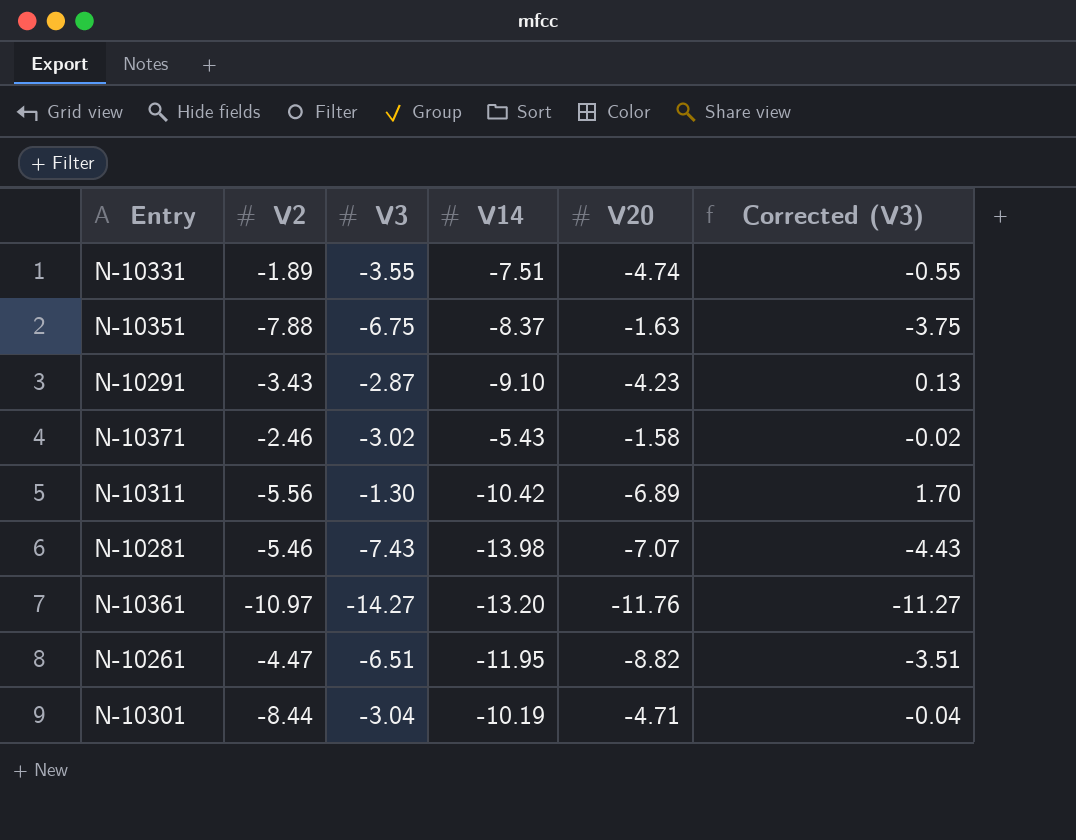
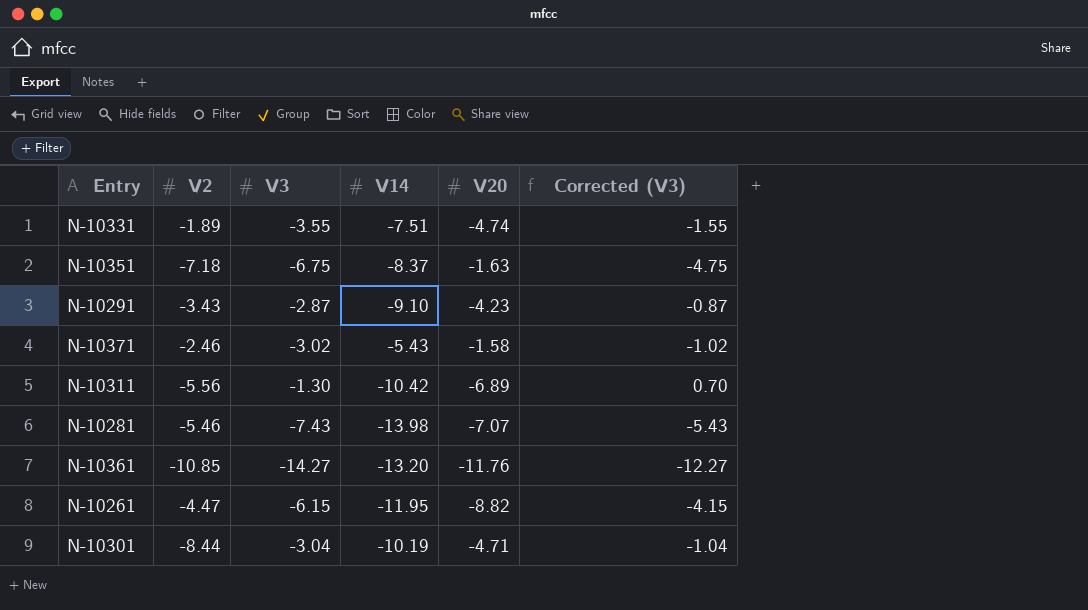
column Corrected (V3) | formula: [V3] + 3 -> [V3] + 2
N-10351 | V2: -7.88 -> -7.18
N-10361 | V2: -10.97 -> -10.85
N-10261 | V3: -6.51 -> -6.15

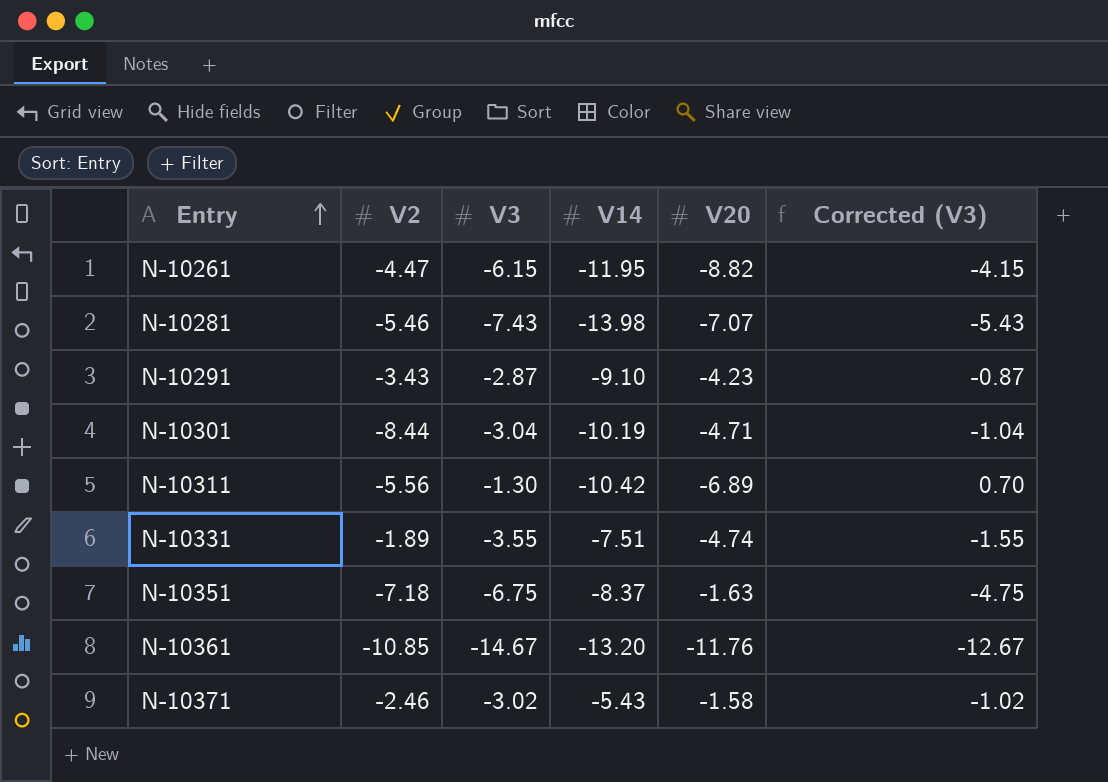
row order: none -> Entry ascending
N-10361 | V3: -14.27 -> -14.67
N-10361 | Corrected (V3): -12.27 -> -12.67

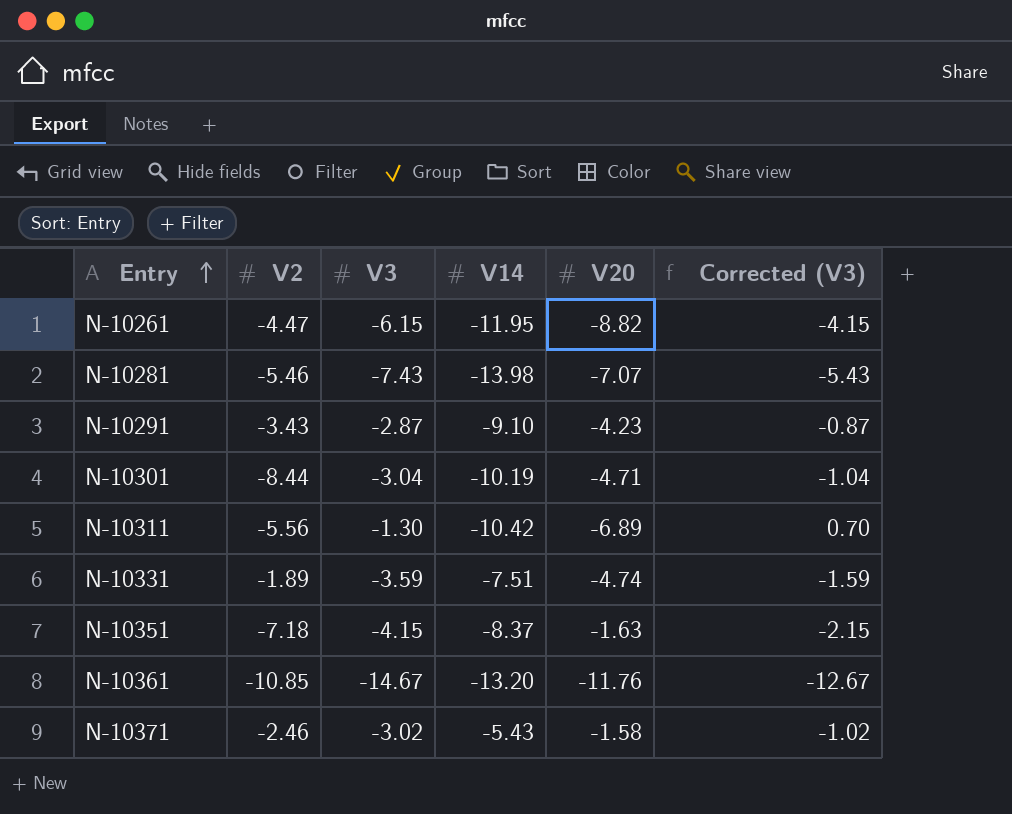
N-10331 | V3: -3.55 -> -3.59
N-10331 | Corrected (V3): -1.55 -> -1.59
N-10351 | V3: -6.75 -> -4.15
N-10351 | Corrected (V3): -4.75 -> -2.15

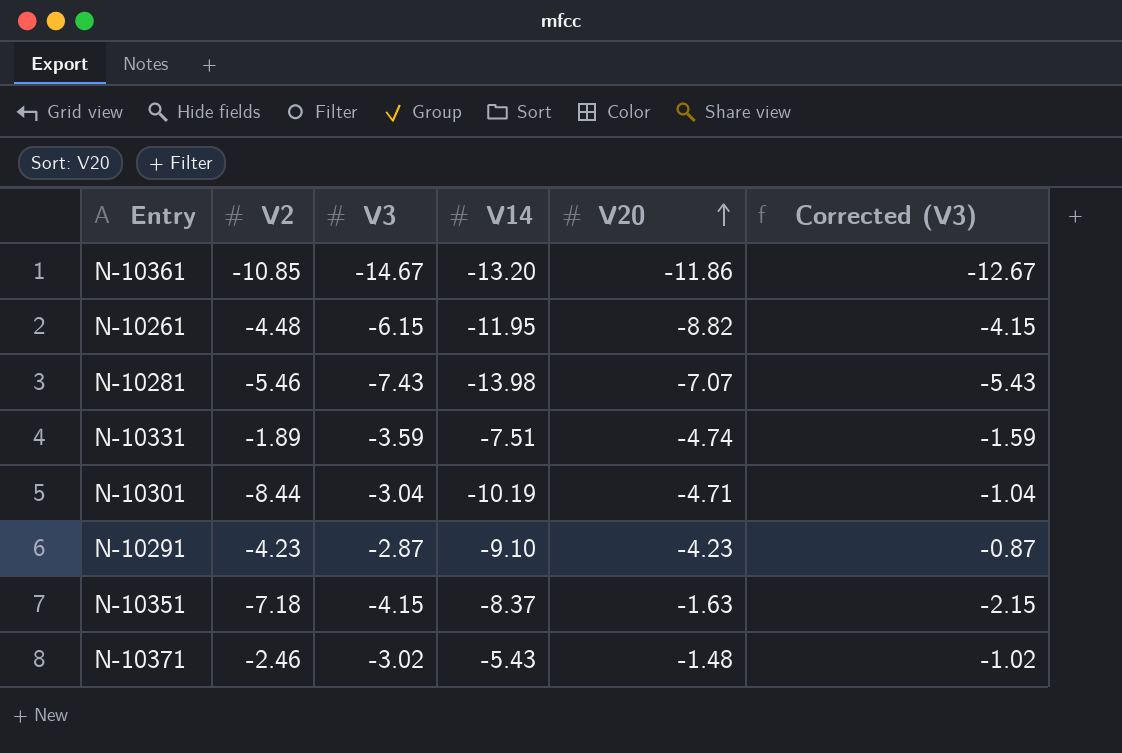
row order: Entry ascending -> V20 ascending
row N-10311: -5.56 | -1.30 | -10.42 | -6.89 | 0.70 -> none
N-10361 | V20: -11.76 -> -11.86
N-10261 | V2: -4.47 -> -4.48
N-10291 | V2: -3.43 -> -4.23
N-10371 | V20: -1.58 -> -1.48

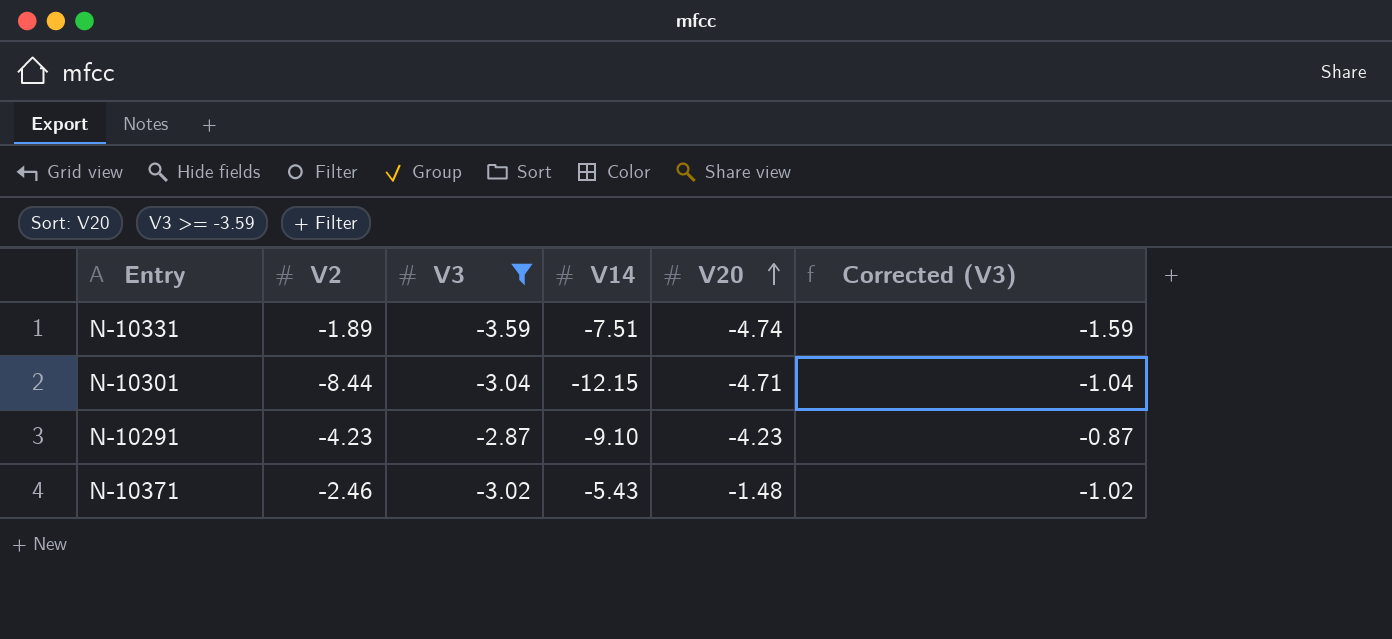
filter: none -> V3 >= -3.59
N-10301 | V14: -10.19 -> -12.15

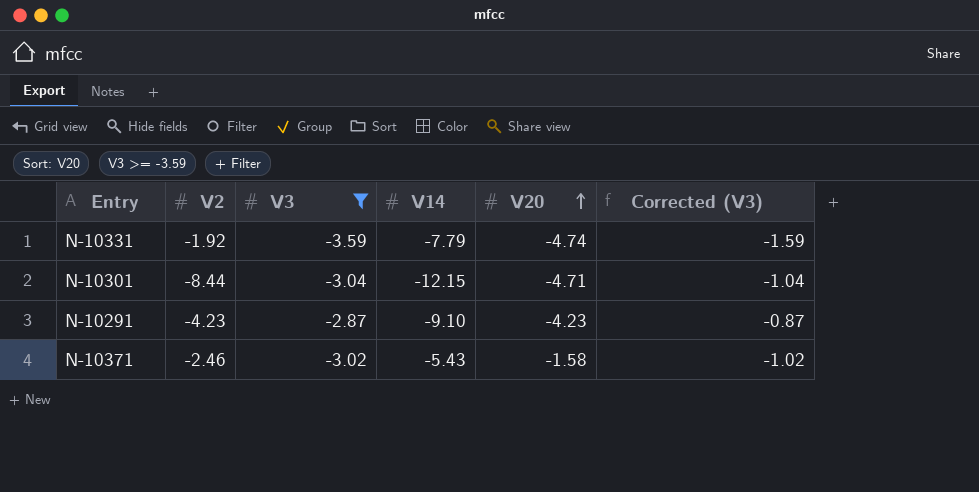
N-10331 | V2: -1.89 -> -1.92
N-10331 | V14: -7.51 -> -7.79
N-10371 | V20: -1.48 -> -1.58

